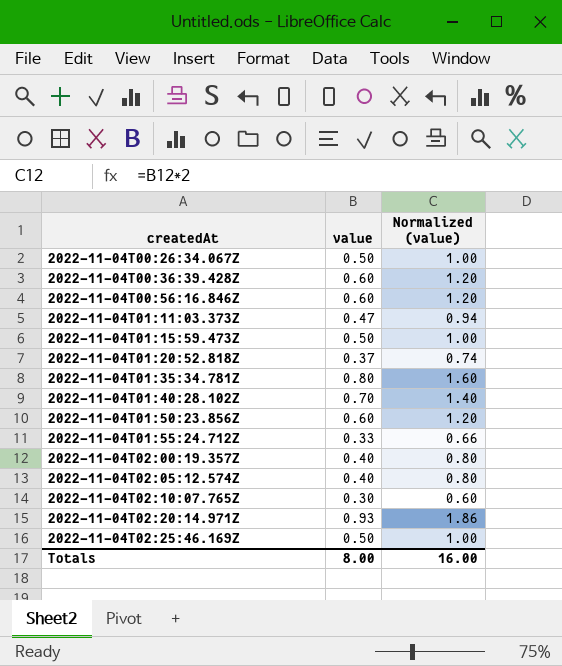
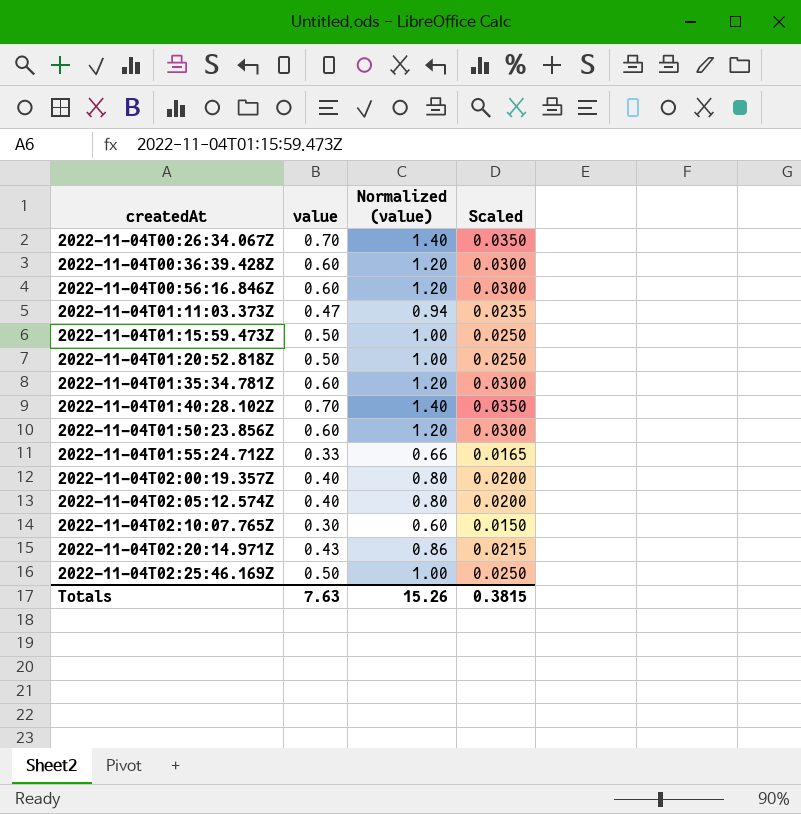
column Scaled | formula: none -> [value] * 0.05
2022-11-04T00:26:34.067Z | value: 0.50 -> 0.70
2022-11-04T00:26:34.067Z | Normalized (value): 1.00 -> 1.40
2022-11-04T01:20:52.818Z | value: 0.37 -> 0.50
2022-11-04T01:20:52.818Z | Normalized (value): 0.74 -> 1.00
2022-11-04T01:35:34.781Z | value: 0.80 -> 0.60
2022-11-04T01:35:34.781Z | Normalized (value): 1.60 -> 1.20
2022-11-04T02:20:14.971Z | value: 0.93 -> 0.43
2022-11-04T02:20:14.971Z | Normalized (value): 1.86 -> 0.86
Totals | value: 8.00 -> 7.63
Totals | Normalized (value): 16.00 -> 15.26

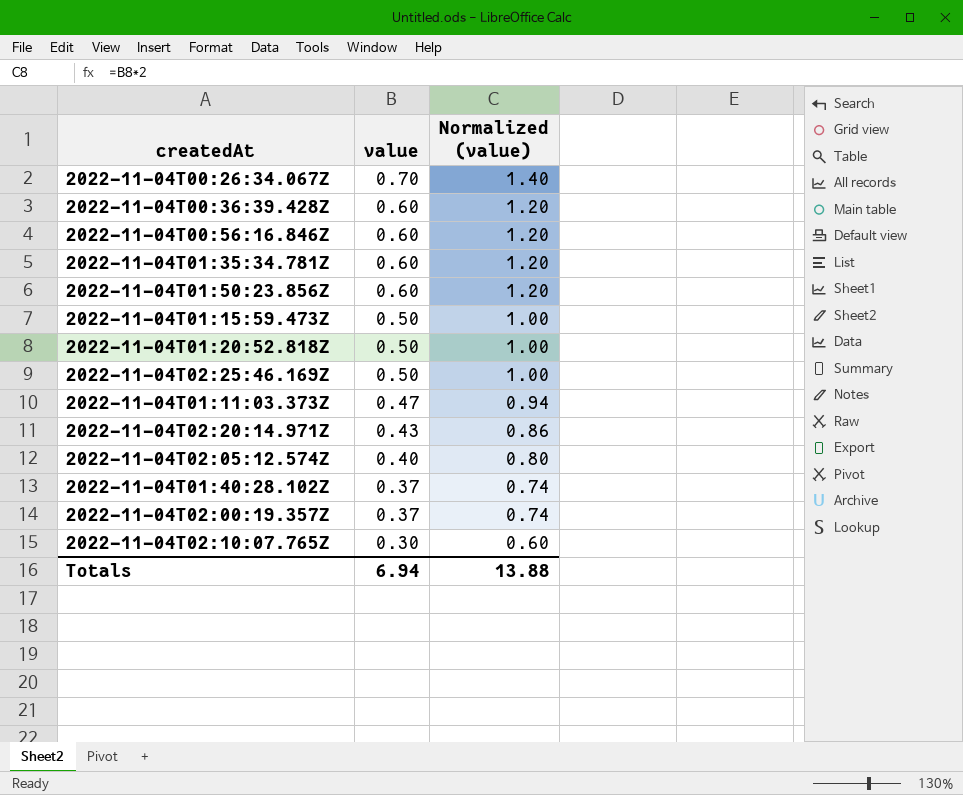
row order: createdAt ascending -> value descending
column Scaled | formula: [value] * 0.05 -> none
row 2022-11-04T01:55:24.712Z: 0.33 | 0.66 | 0.0165 -> none
2022-11-04T01:40:28.102Z | value: 0.70 -> 0.37
2022-11-04T01:40:28.102Z | Normalized (value): 1.40 -> 0.74
2022-11-04T02:00:19.357Z | value: 0.40 -> 0.37
2022-11-04T02:00:19.357Z | Normalized (value): 0.80 -> 0.74
Totals | value: 7.63 -> 6.94
Totals | Normalized (value): 15.26 -> 13.88

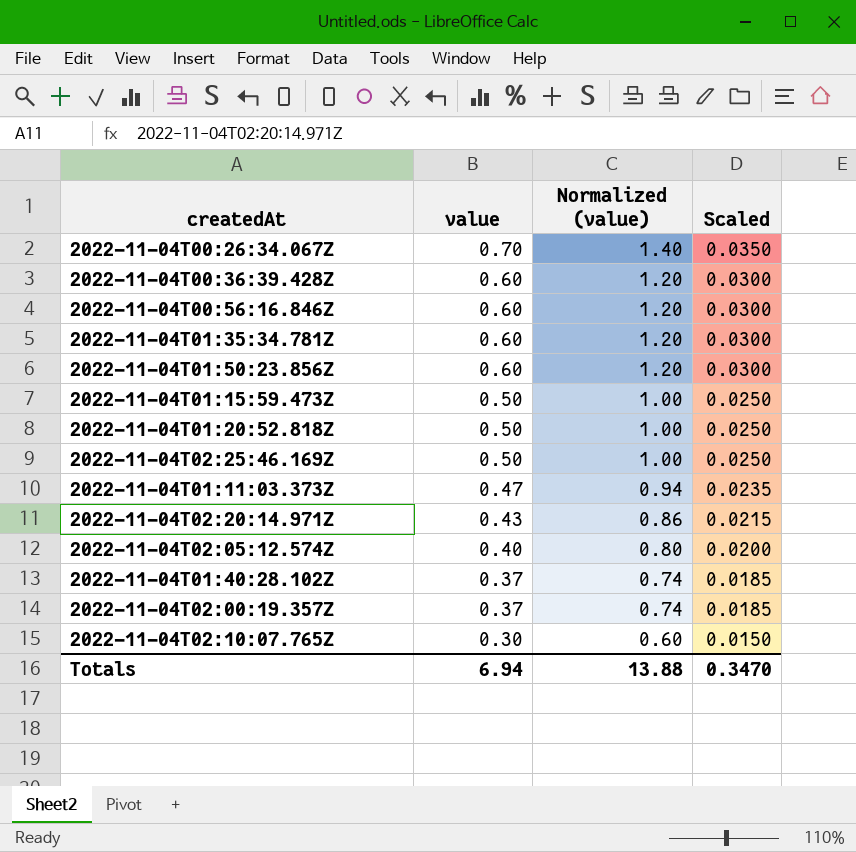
column Scaled | formula: none -> [value] * 0.05

